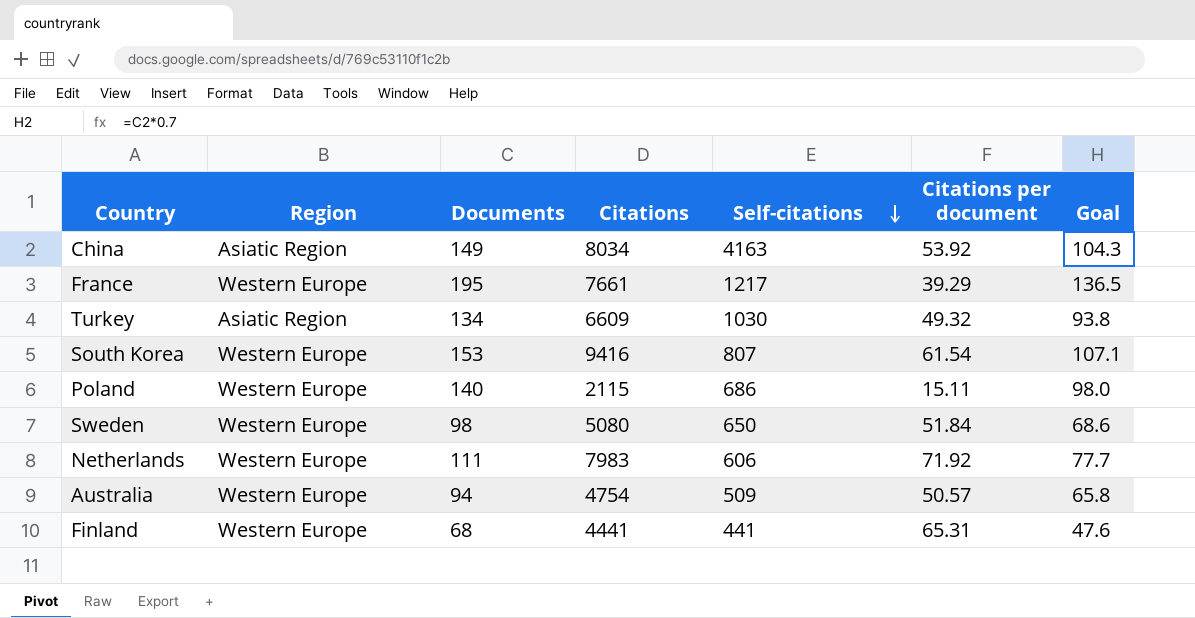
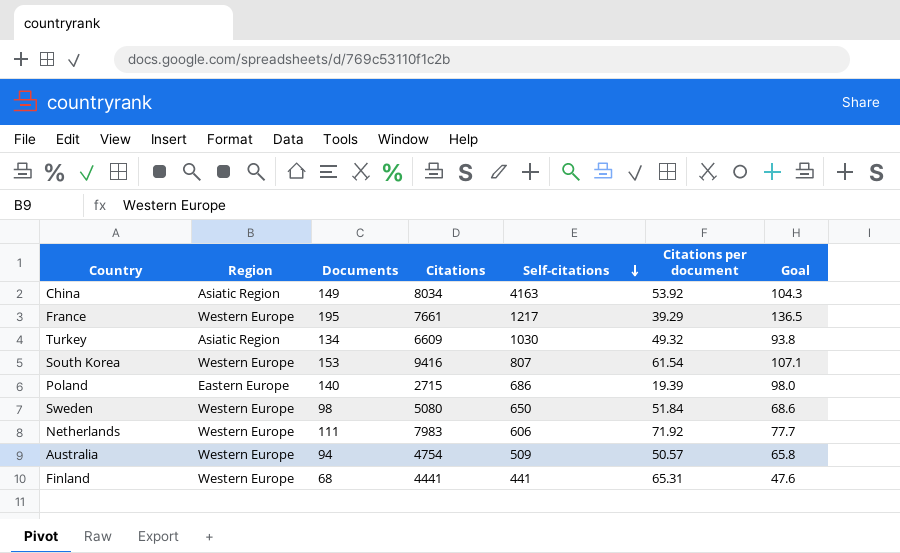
Poland | Region: Western Europe -> Eastern Europe
Poland | Citations: 2115 -> 2715
Poland | Citations per document: 15.11 -> 19.39

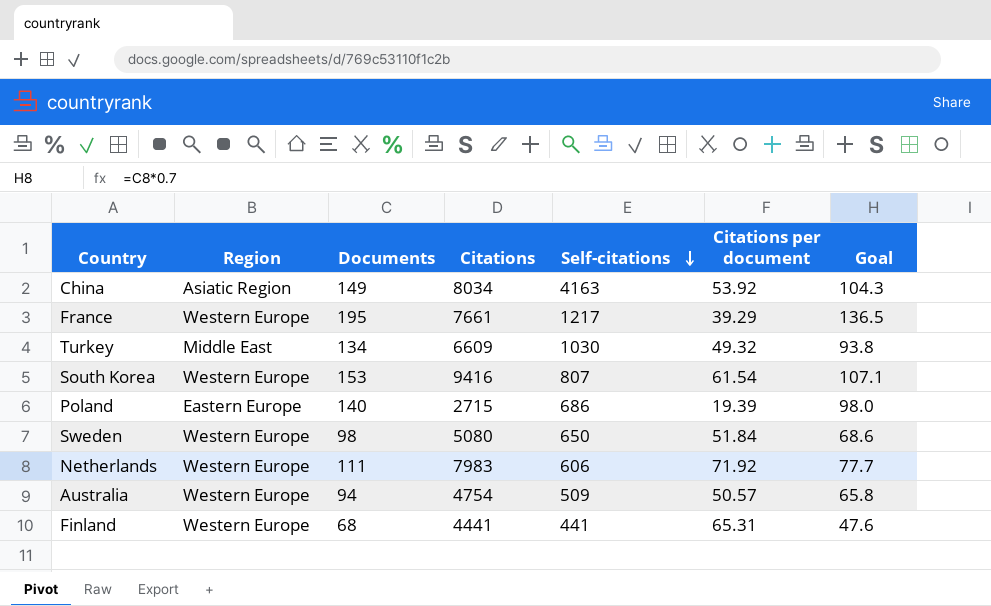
Turkey | Region: Asiatic Region -> Middle East

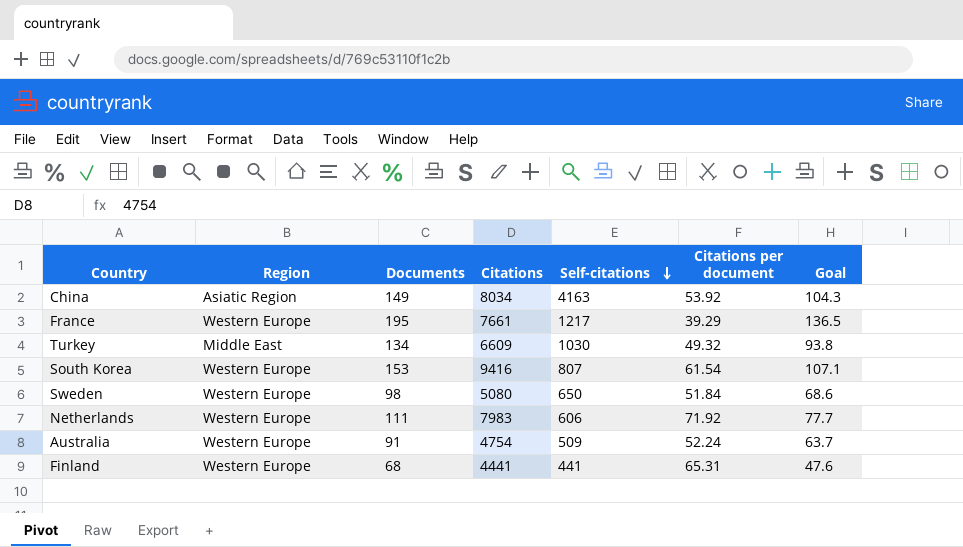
row Poland: Eastern Europe | 140 | 2715 | 686 | 19.39 | 98.0 -> none
Australia | Documents: 94 -> 91
Australia | Citations per document: 50.57 -> 52.24
Australia | Goal: 65.8 -> 63.7

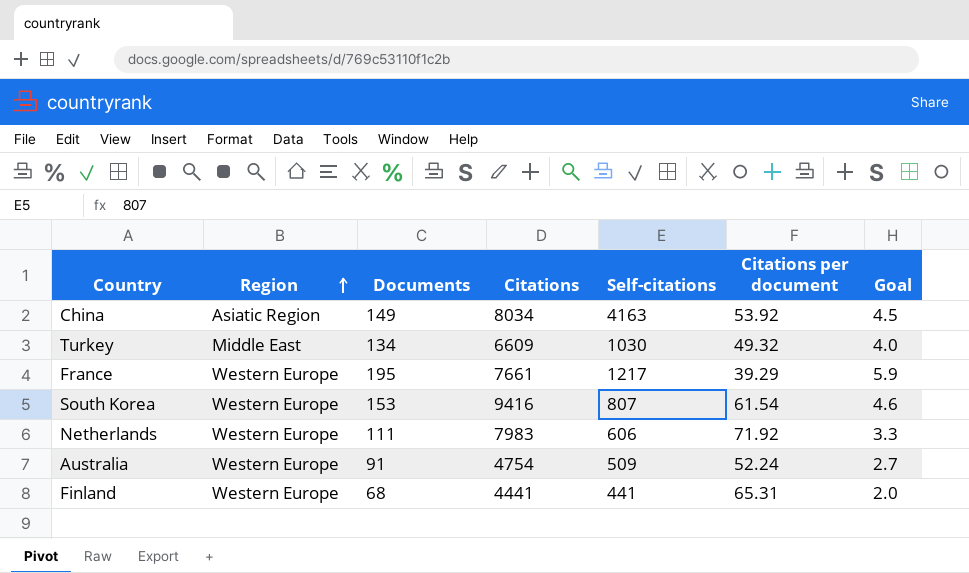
row order: Self-citations descending -> Region ascending
column Goal | formula: [Documents] * 0.7 -> [Documents] * 0.03
row Sweden: Western Europe | 98 | 5080 | 650 | 51.84 | 68.6 -> none

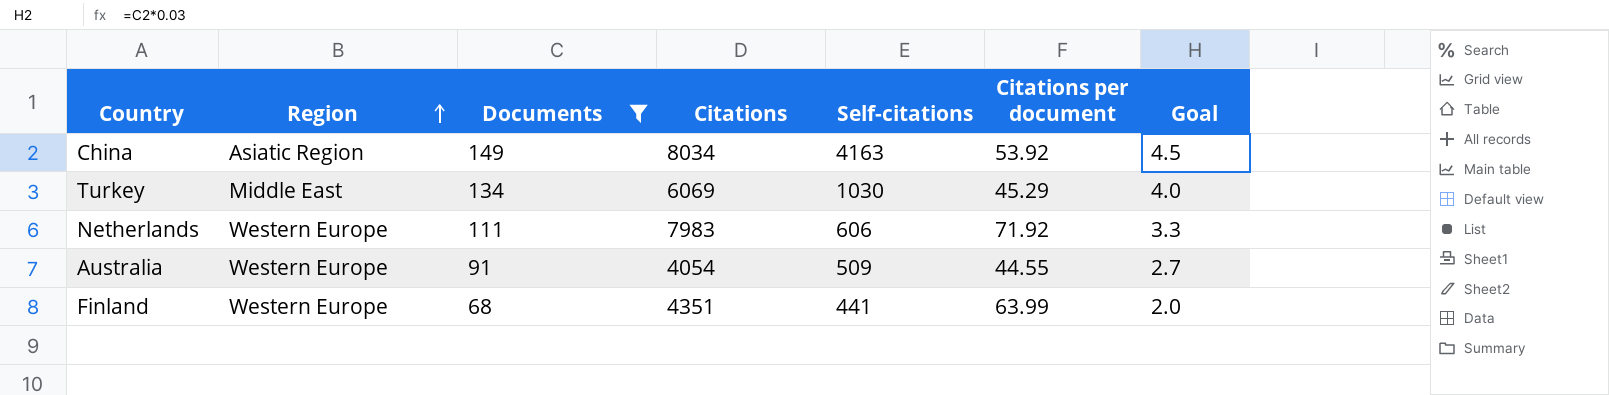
filter: none -> Documents <= 149
Turkey | Citations: 6609 -> 6069
Turkey | Citations per document: 49.32 -> 45.29
Australia | Citations: 4754 -> 4054
Australia | Citations per document: 52.24 -> 44.55
Finland | Citations: 4441 -> 4351
Finland | Citations per document: 65.31 -> 63.99

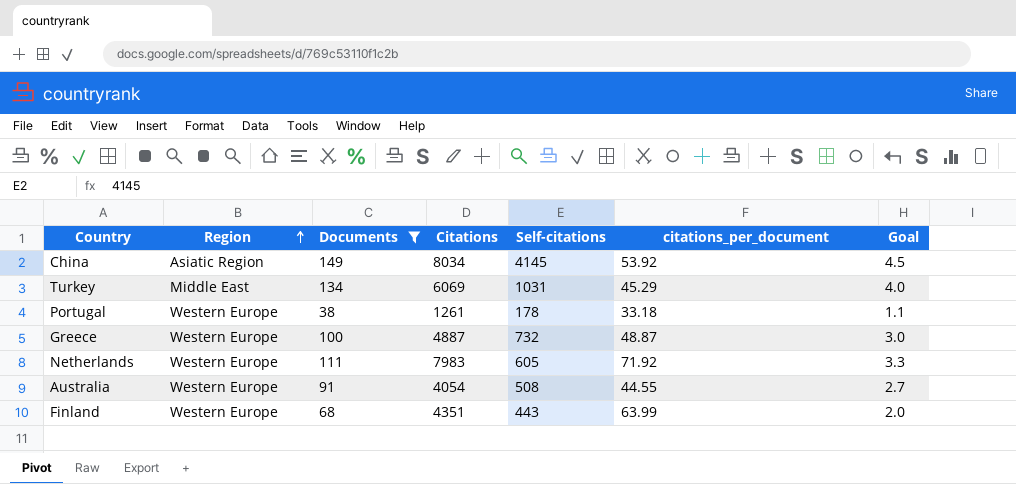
column name: Citations per document -> citations_per_document
China | Self-citations: 4163 -> 4145
Turkey | Self-citations: 1030 -> 1031
row Portugal: none -> Western Europe | 38 | 1261 | 178 | 33.18 | 1.1
row Greece: none -> Western Europe | 100 | 4887 | 732 | 48.87 | 3.0
Netherlands | Self-citations: 606 -> 605
Australia | Self-citations: 509 -> 508
Finland | Self-citations: 441 -> 443

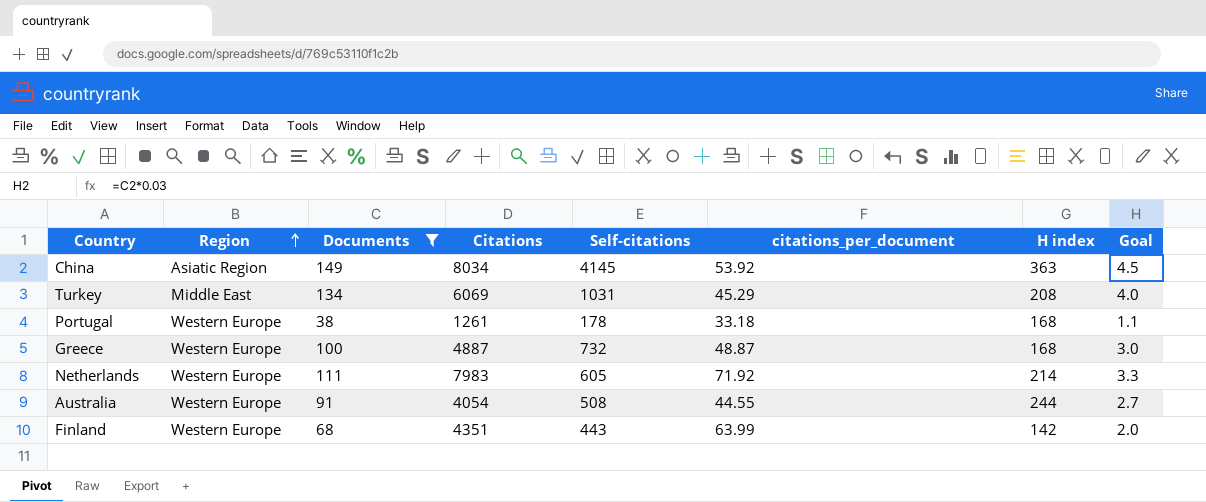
column H index | position: none -> 7

